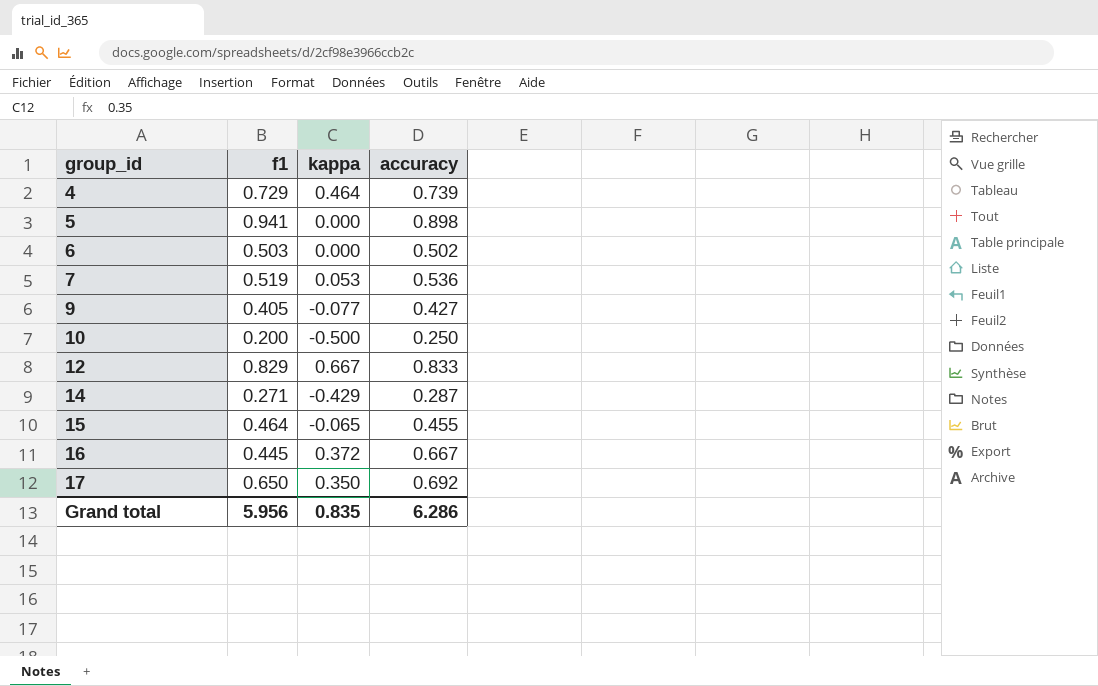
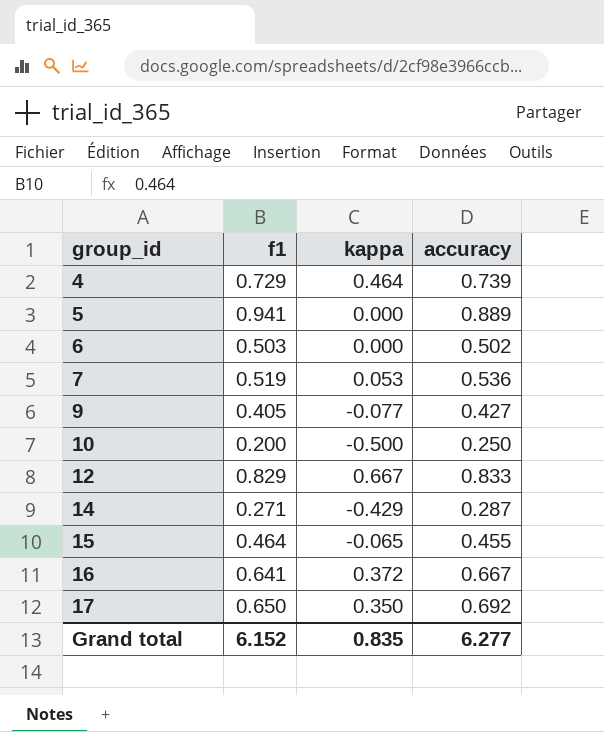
5 | accuracy: 0.898 -> 0.889
16 | f1: 0.445 -> 0.641
Grand total | f1: 5.956 -> 6.152
Grand total | accuracy: 6.286 -> 6.277

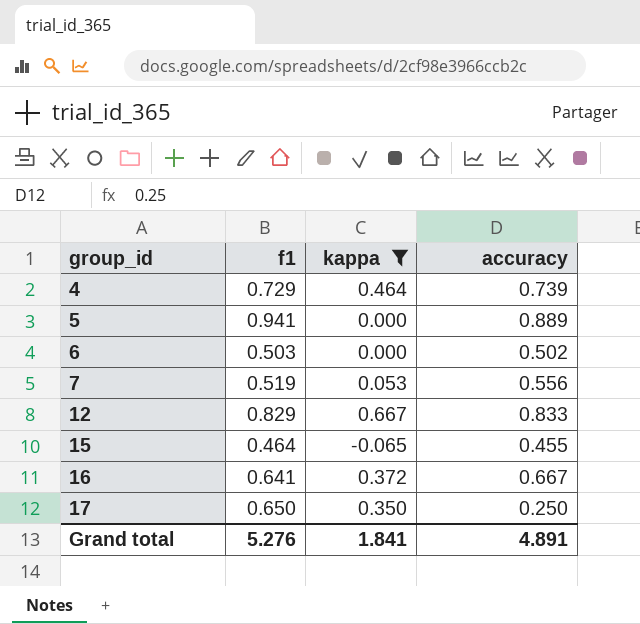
filter: none -> kappa >= -0.065
7 | accuracy: 0.536 -> 0.556
17 | accuracy: 0.692 -> 0.250
Grand total | f1: 6.152 -> 5.276
Grand total | kappa: 0.835 -> 1.841
Grand total | accuracy: 6.277 -> 4.891

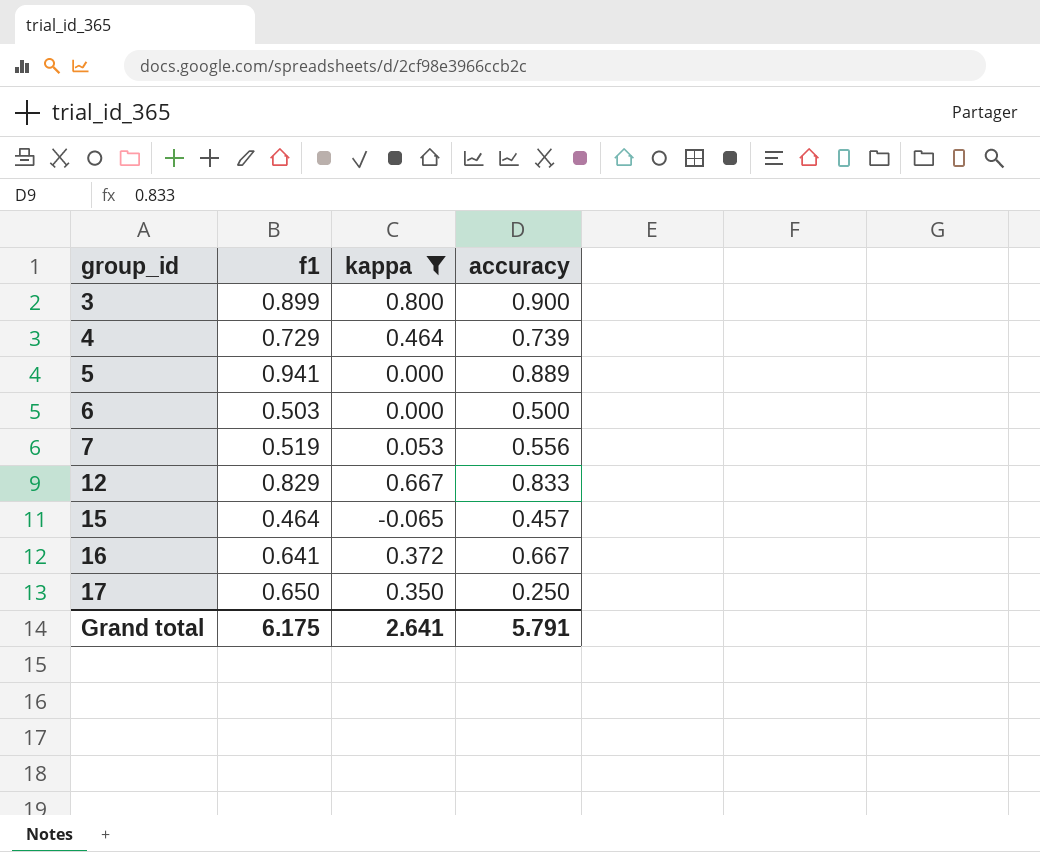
row 3: none -> 0.899 | 0.800 | 0.900
6 | accuracy: 0.502 -> 0.500
15 | accuracy: 0.455 -> 0.457
Grand total | f1: 5.276 -> 6.175
Grand total | kappa: 1.841 -> 2.641
Grand total | accuracy: 4.891 -> 5.791

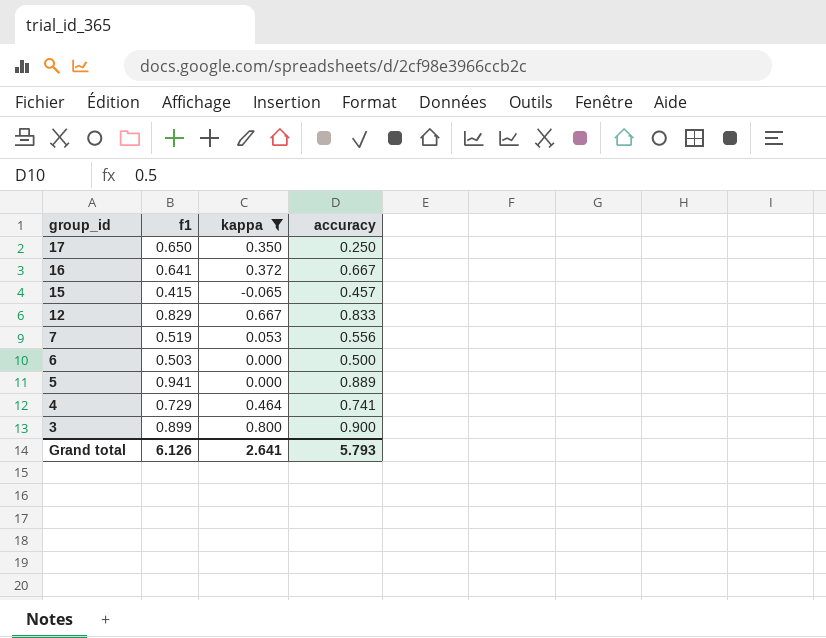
row order: group_id ascending -> group_id descending
15 | f1: 0.464 -> 0.415
4 | accuracy: 0.739 -> 0.741
Grand total | f1: 6.175 -> 6.126
Grand total | accuracy: 5.791 -> 5.793

